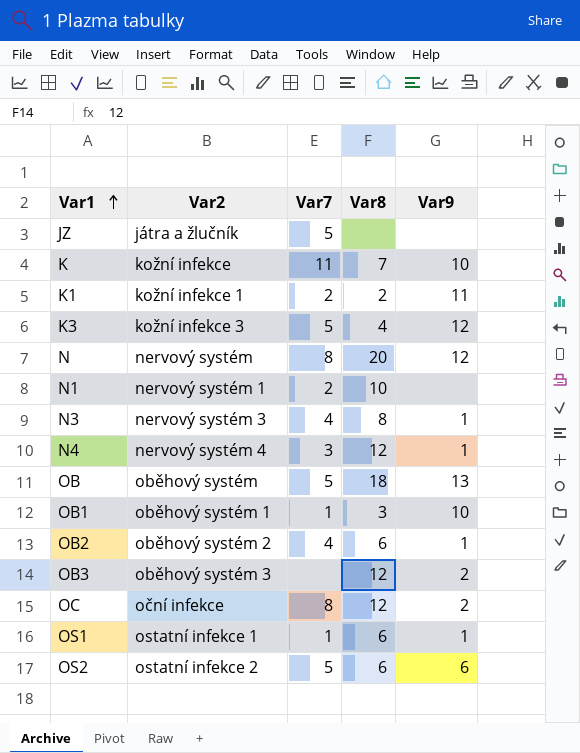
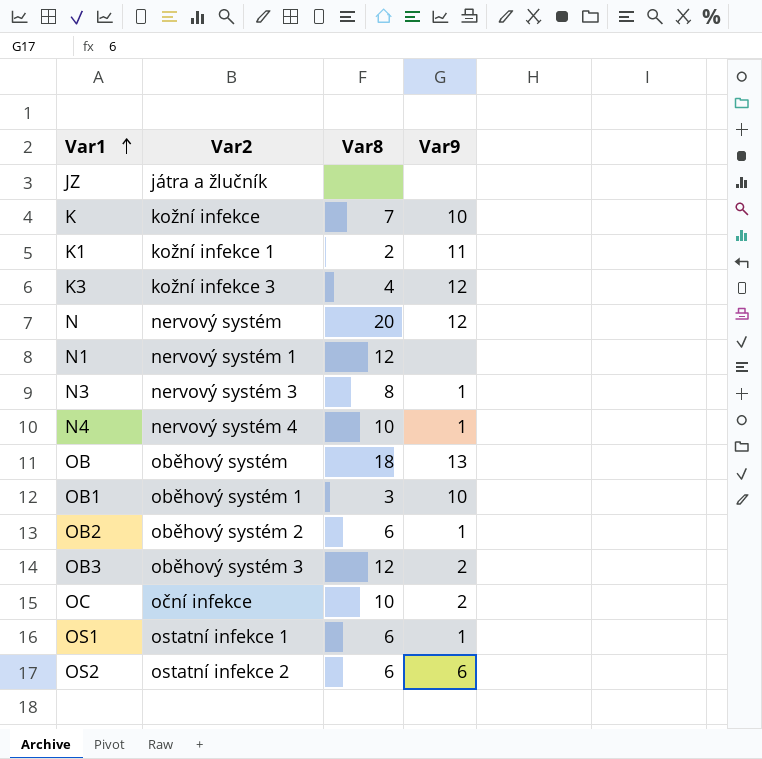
column Var7 | position: 3 -> none
N1 | Var8: 10 -> 12
N4 | Var8: 12 -> 10
OC | Var8: 12 -> 10

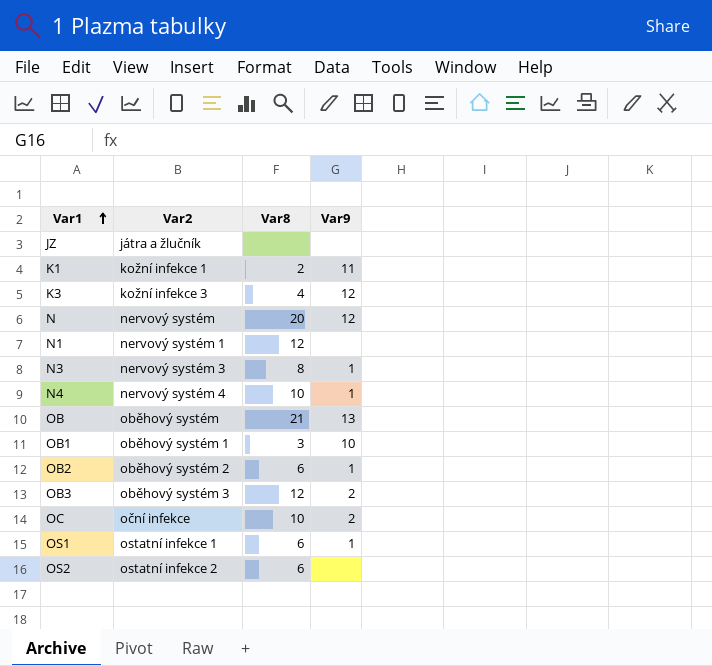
row K: kožní infekce | 7 | 10 -> none
OB | Var8: 18 -> 21
OS2 | Var9: 6 -> none

